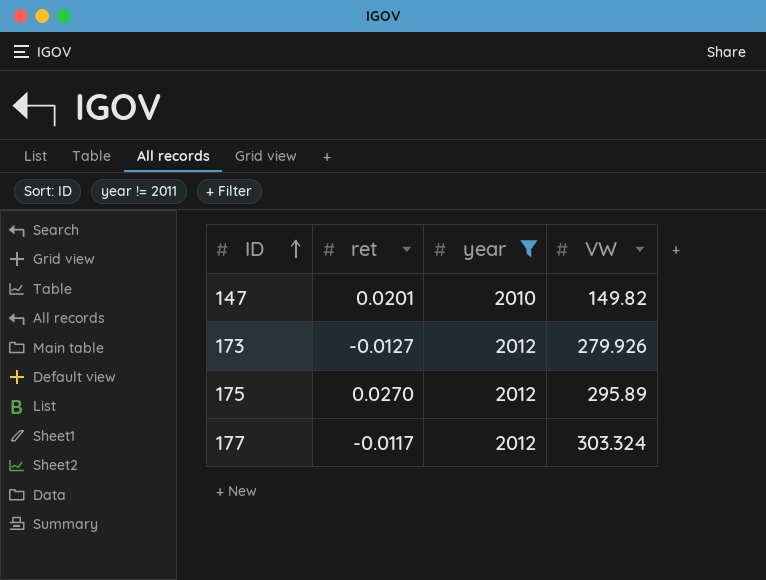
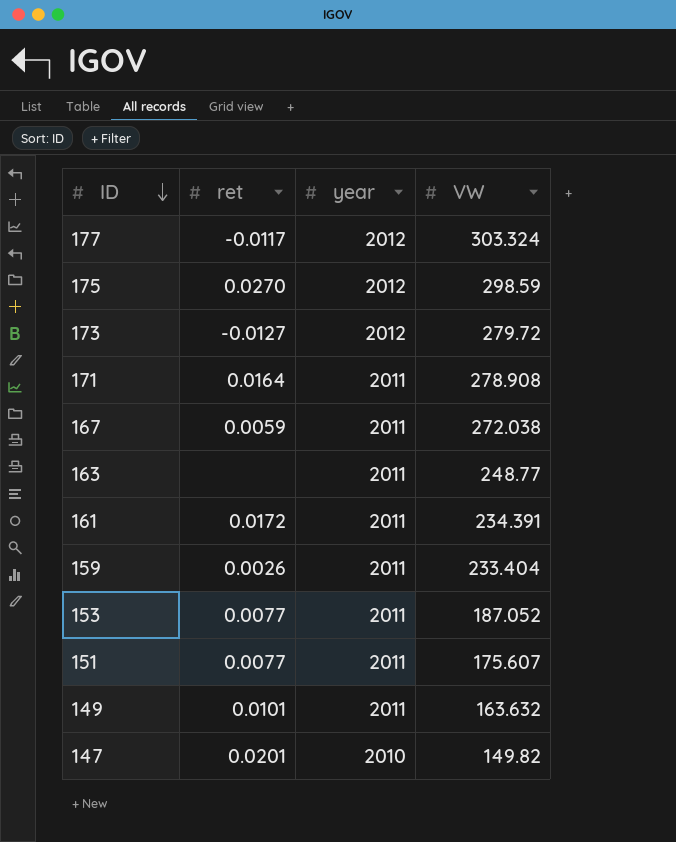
filter: year != 2011 -> none
row order: ID ascending -> ID descending
175 | VW: 295.89 -> 298.59
173 | VW: 279.926 -> 279.72

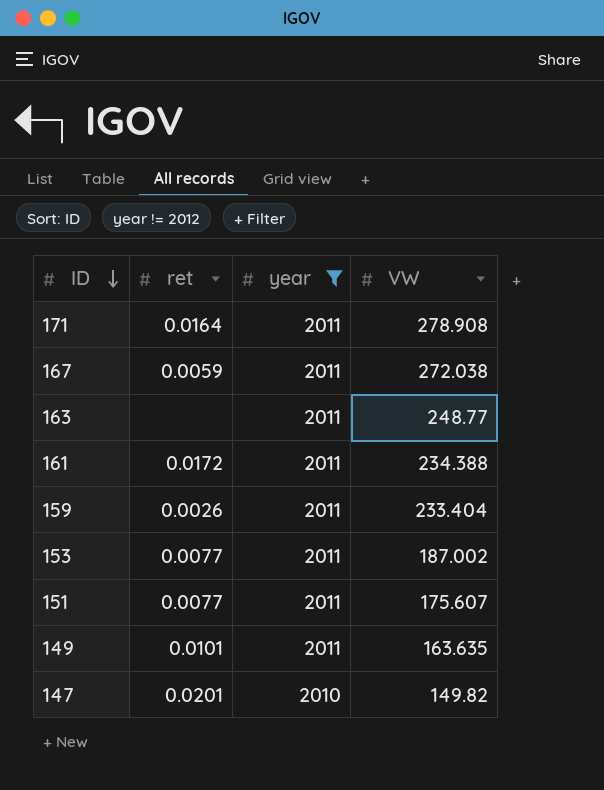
filter: none -> year != 2012
161 | VW: 234.391 -> 234.388
153 | VW: 187.052 -> 187.002
149 | VW: 163.632 -> 163.635

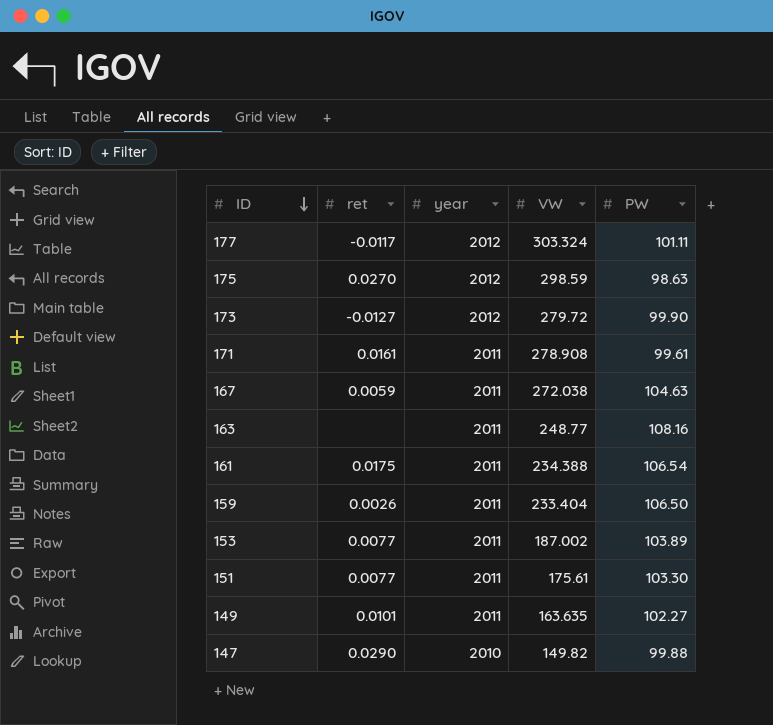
filter: year != 2012 -> none
column PW | position: none -> 5
171 | ret: 0.0164 -> 0.0161
161 | ret: 0.0172 -> 0.0175
151 | VW: 175.607 -> 175.61
147 | ret: 0.0201 -> 0.0290

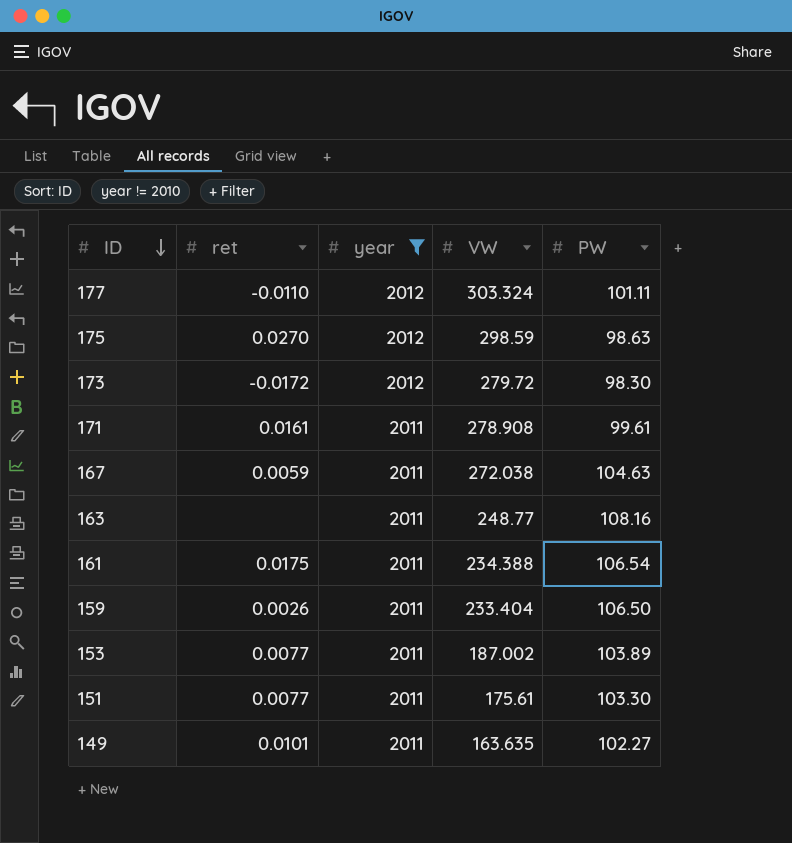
filter: none -> year != 2010
177 | ret: -0.0117 -> -0.0110
173 | ret: -0.0127 -> -0.0172
173 | PW: 99.90 -> 98.30

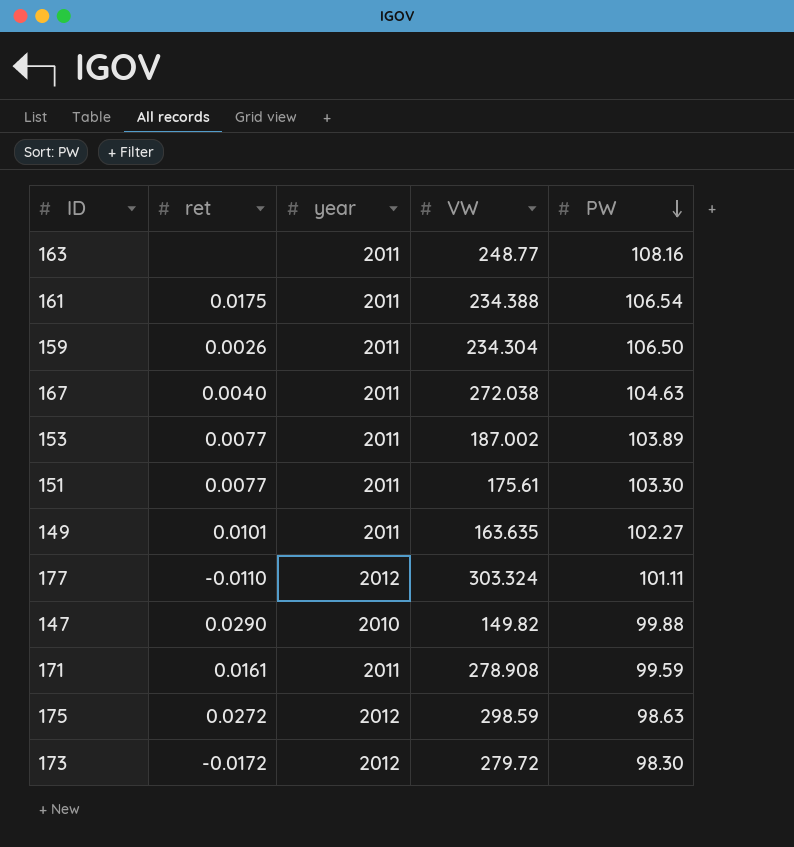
filter: year != 2010 -> none
row order: ID descending -> PW descending
159 | VW: 233.404 -> 234.304
167 | ret: 0.0059 -> 0.0040
171 | PW: 99.61 -> 99.59
175 | ret: 0.0270 -> 0.0272

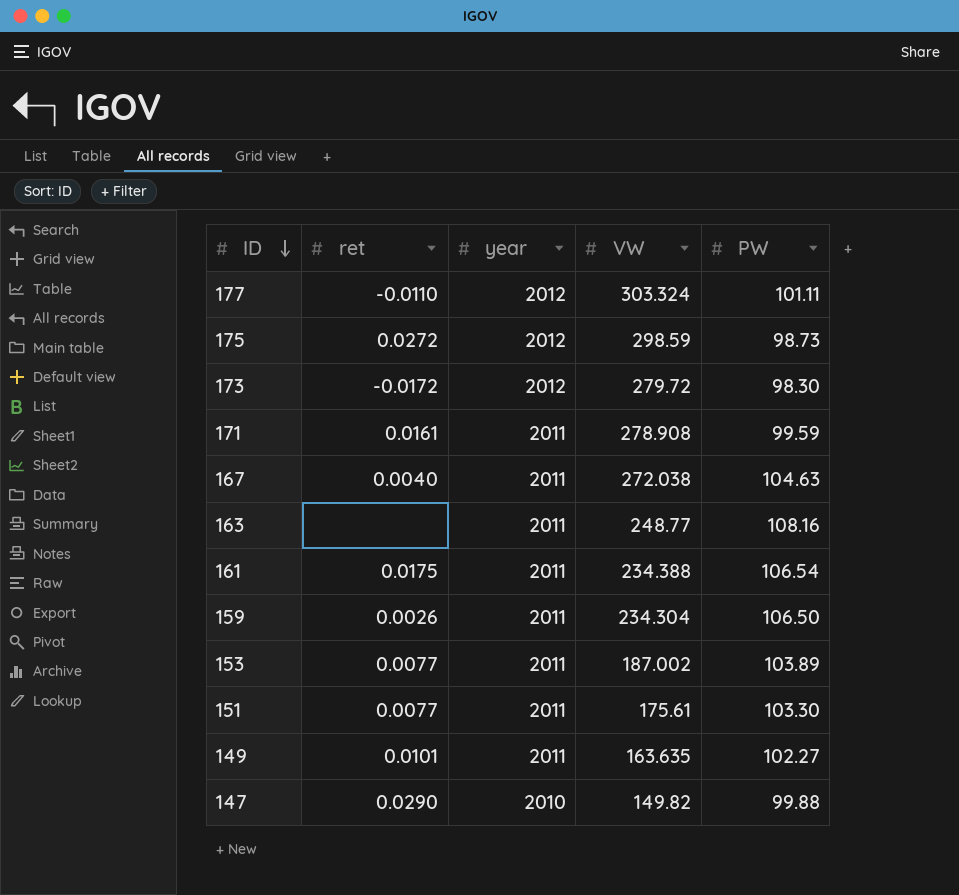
row order: PW descending -> ID descending
175 | PW: 98.63 -> 98.73

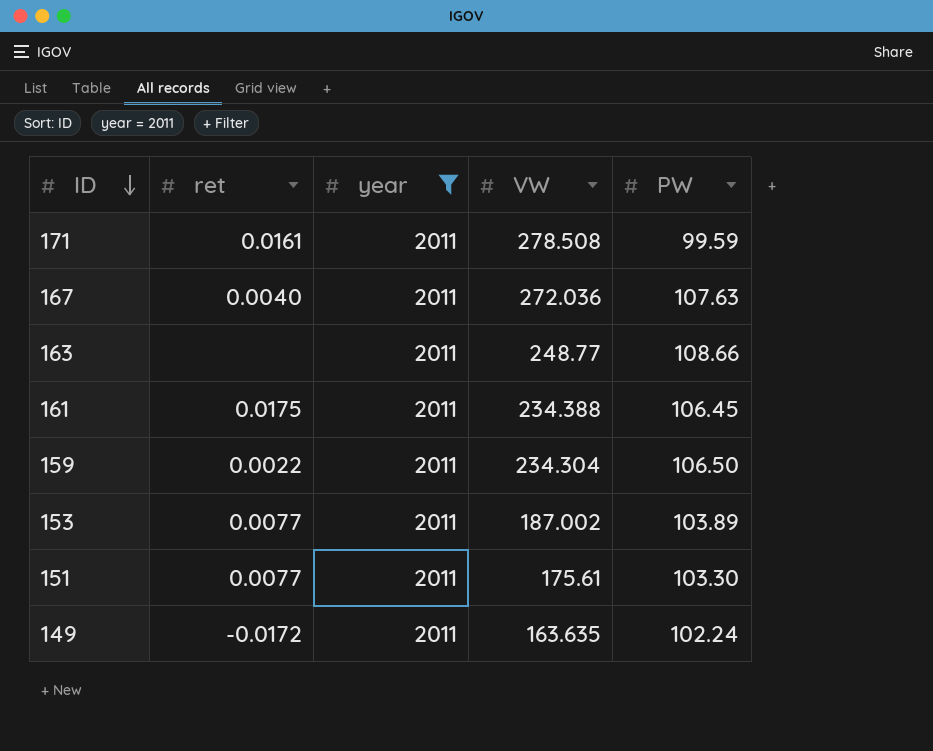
filter: none -> year = 2011
171 | VW: 278.908 -> 278.508
167 | VW: 272.038 -> 272.036
167 | PW: 104.63 -> 107.63
163 | PW: 108.16 -> 108.66
161 | PW: 106.54 -> 106.45
159 | ret: 0.0026 -> 0.0022
149 | ret: 0.0101 -> -0.0172
149 | PW: 102.27 -> 102.24

